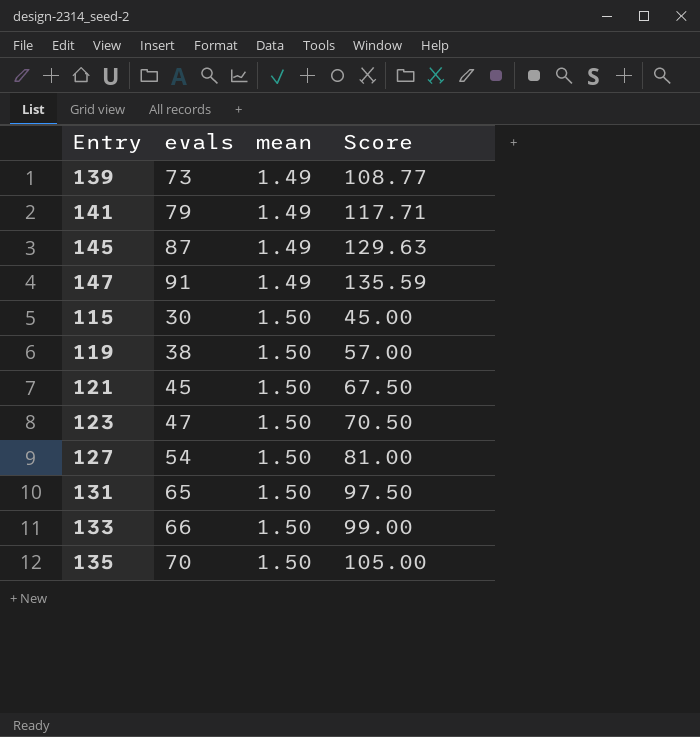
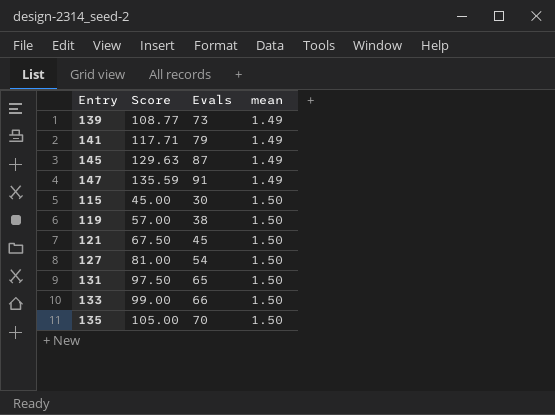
column Score | position: 4 -> 2
column name: evals -> Evals
row 123: 47 | 1.50 | 70.50 -> none

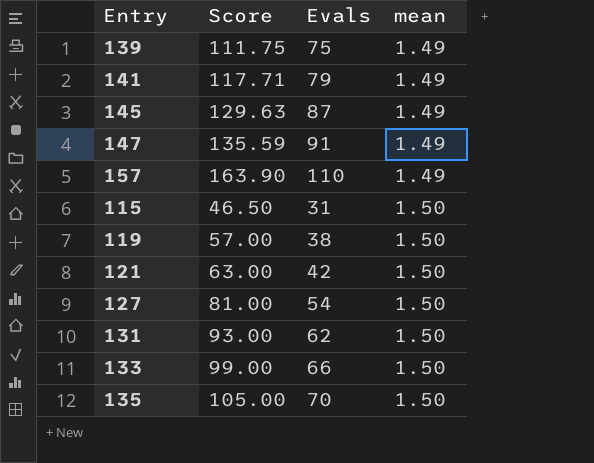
139 | Score: 108.77 -> 111.75
139 | Evals: 73 -> 75
row 157: none -> 163.90 | 110 | 1.49
115 | Score: 45.00 -> 46.50
115 | Evals: 30 -> 31
121 | Score: 67.50 -> 63.00
121 | Evals: 45 -> 42
131 | Score: 97.50 -> 93.00
131 | Evals: 65 -> 62

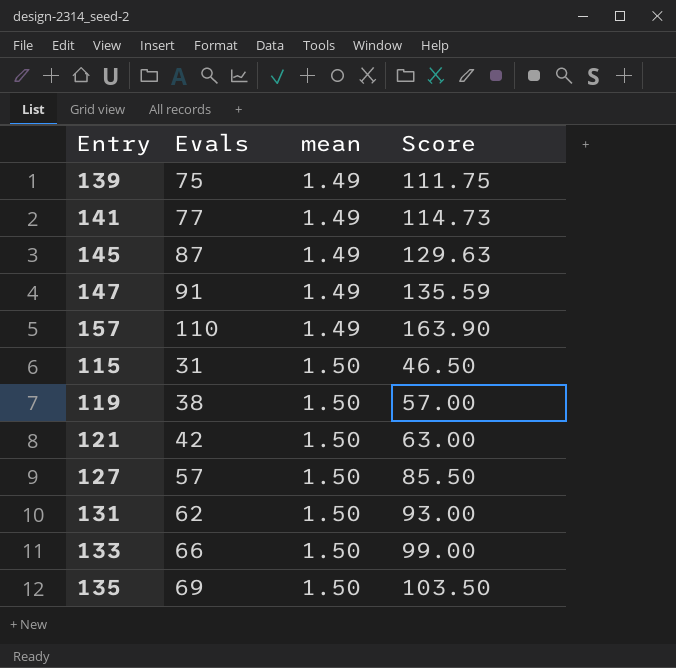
column Score | position: 2 -> 4
141 | Evals: 79 -> 77
141 | Score: 117.71 -> 114.73
127 | Evals: 54 -> 57
127 | Score: 81.00 -> 85.50
135 | Evals: 70 -> 69
135 | Score: 105.00 -> 103.50

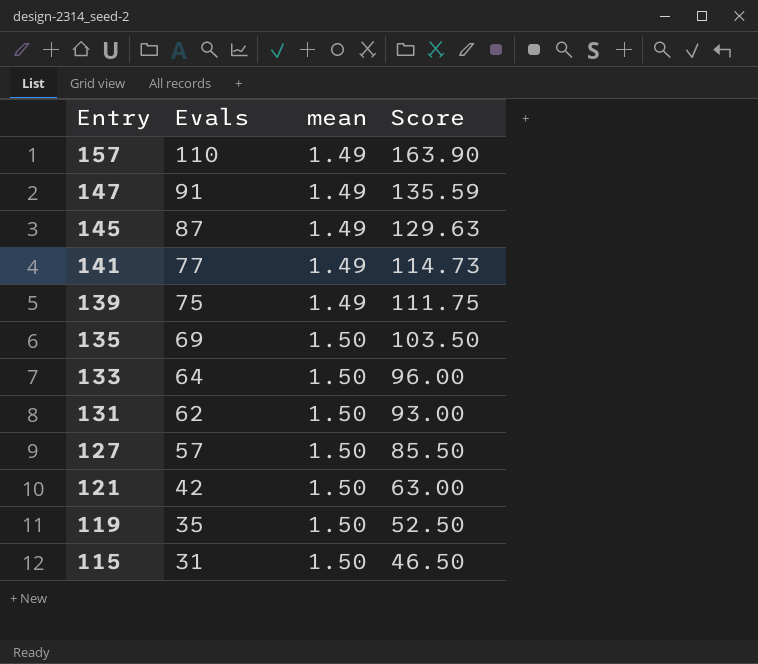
row order: mean ascending -> Entry descending
133 | Evals: 66 -> 64
133 | Score: 99.00 -> 96.00
119 | Evals: 38 -> 35
119 | Score: 57.00 -> 52.50

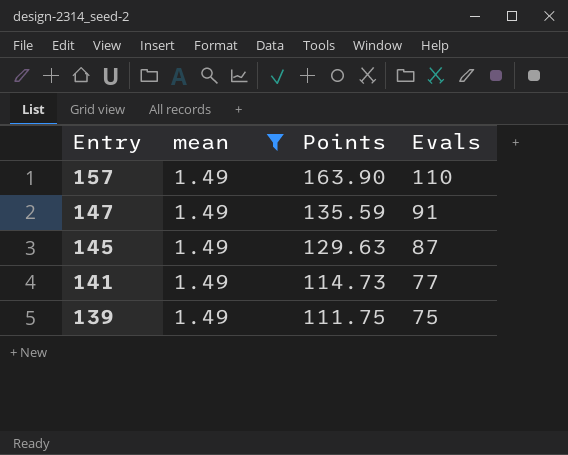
filter: none -> mean = 1.49
column name: Score -> Points
column Evals | position: 2 -> 4

